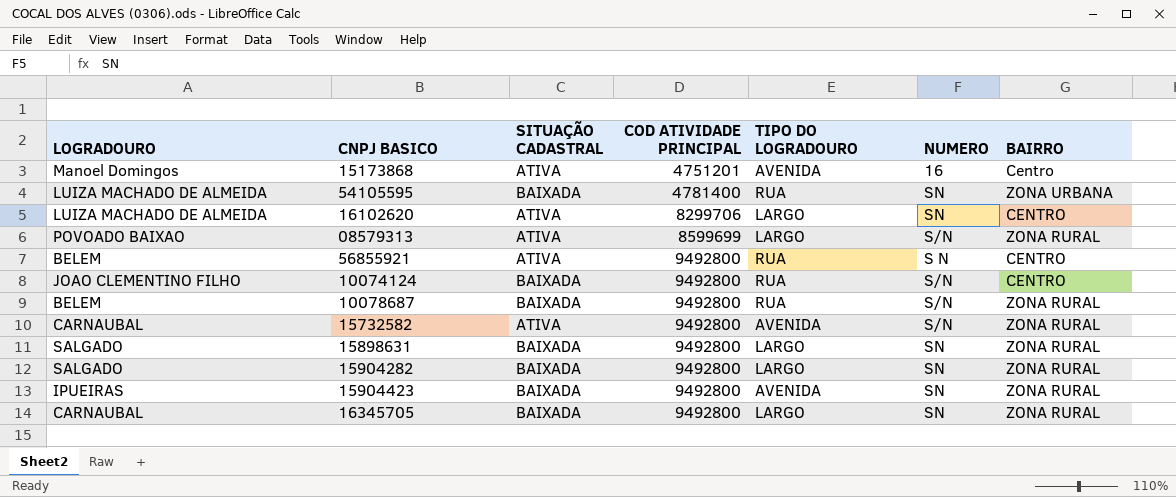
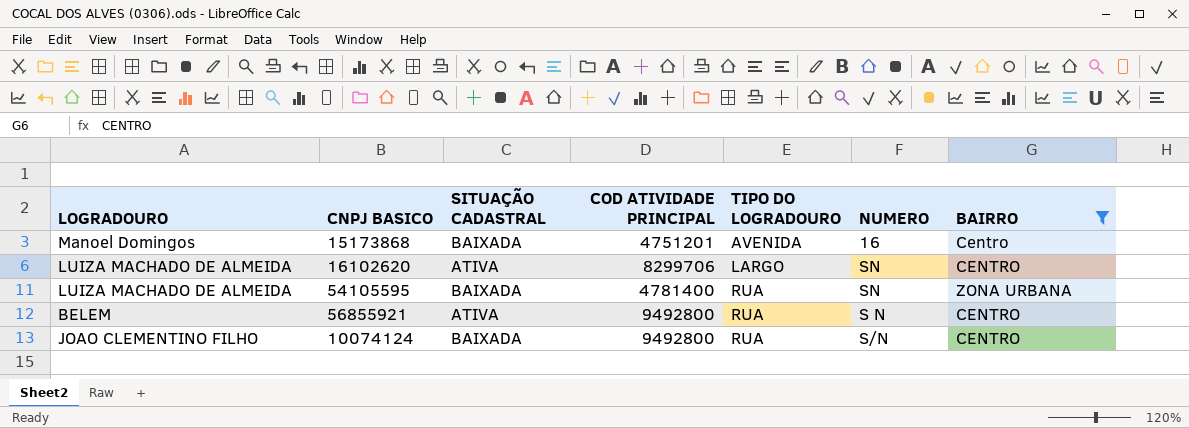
filter: none -> BAIRRO != ZONA RURAL
row order: COD ATIVIDADE PRINCIPAL ascending -> TIPO DO LOGRADOURO ascending
15173868 | SITUAÇÃO CADASTRAL: ATIVA -> BAIXADA

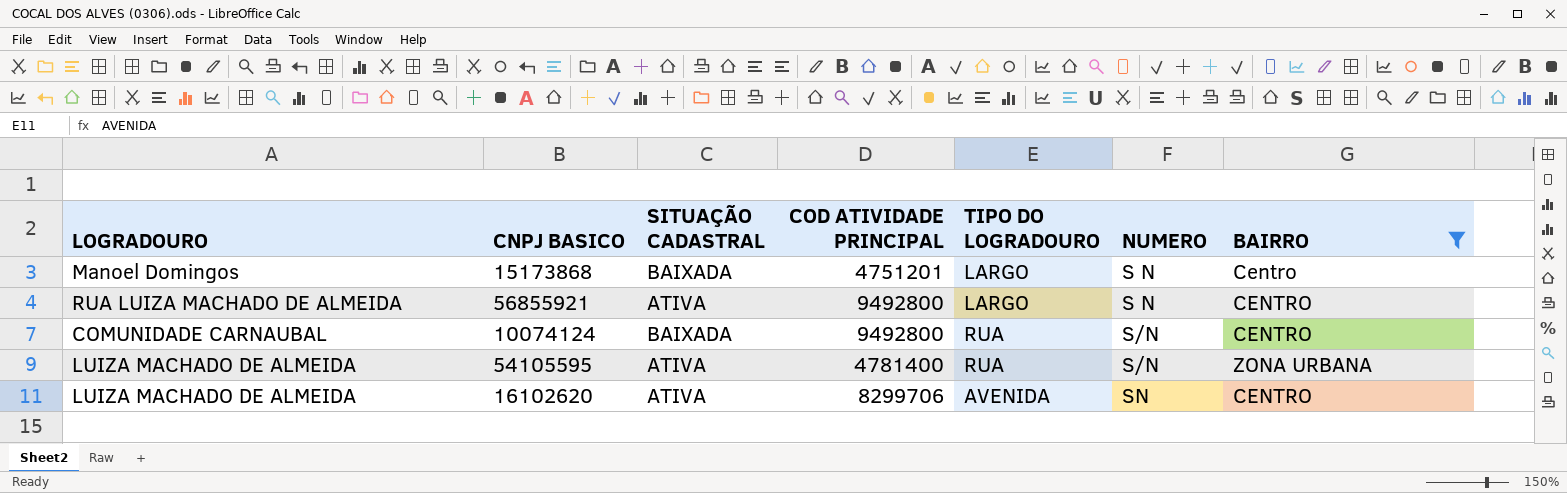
row order: TIPO DO LOGRADOURO ascending -> NUMERO ascending
15173868 | TIPO DO LOGRADOURO: AVENIDA -> LARGO
15173868 | NUMERO: 16 -> S N
56855921 | LOGRADOURO: BELEM -> RUA LUIZA MACHADO DE ALMEIDA
56855921 | TIPO DO LOGRADOURO: RUA -> LARGO
10074124 | LOGRADOURO: JOAO CLEMENTINO FILHO -> COMUNIDADE CARNAUBAL
54105595 | SITUAÇÃO CADASTRAL: BAIXADA -> ATIVA
54105595 | NUMERO: SN -> S/N
16102620 | TIPO DO LOGRADOURO: LARGO -> AVENIDA

